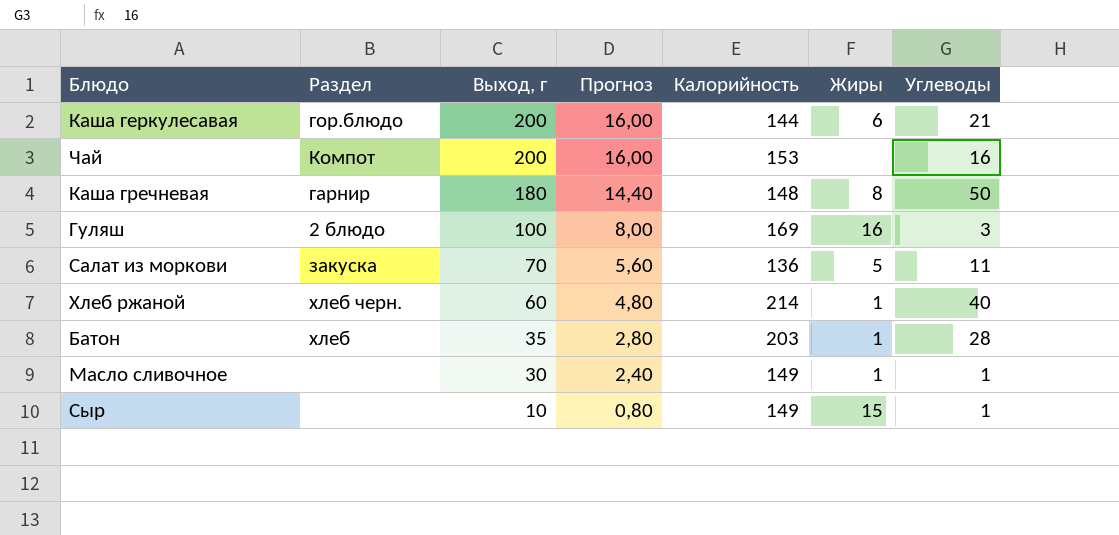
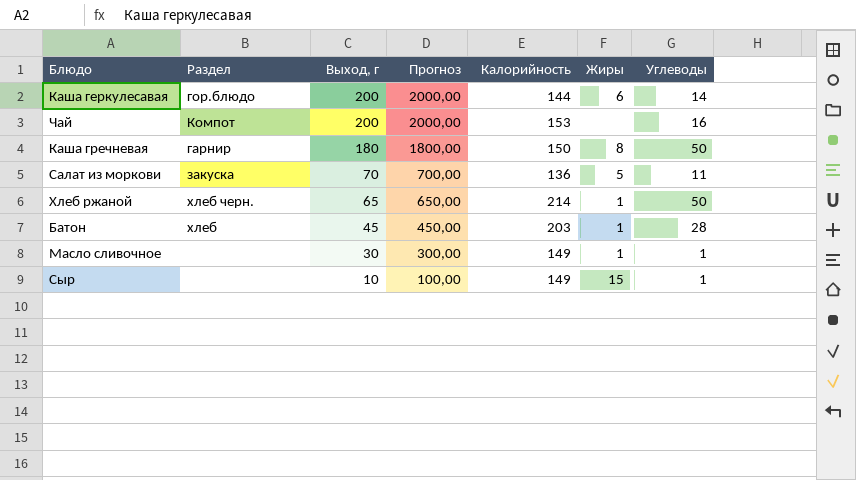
column Прогноз | formula: [Выход, г] * 0,08 -> [Выход, г] * 10
row Гуляш: 2 блюдо | 100 | 8,00 | 169 | 16 | 3 -> none
Каша геркулесавая | Углеводы: 21 -> 14
Каша гречневая | Калорийность: 148 -> 150
Хлеб ржаной | Выход, г: 60 -> 65
Хлеб ржаной | Углеводы: 40 -> 50
Батон | Выход, г: 35 -> 45

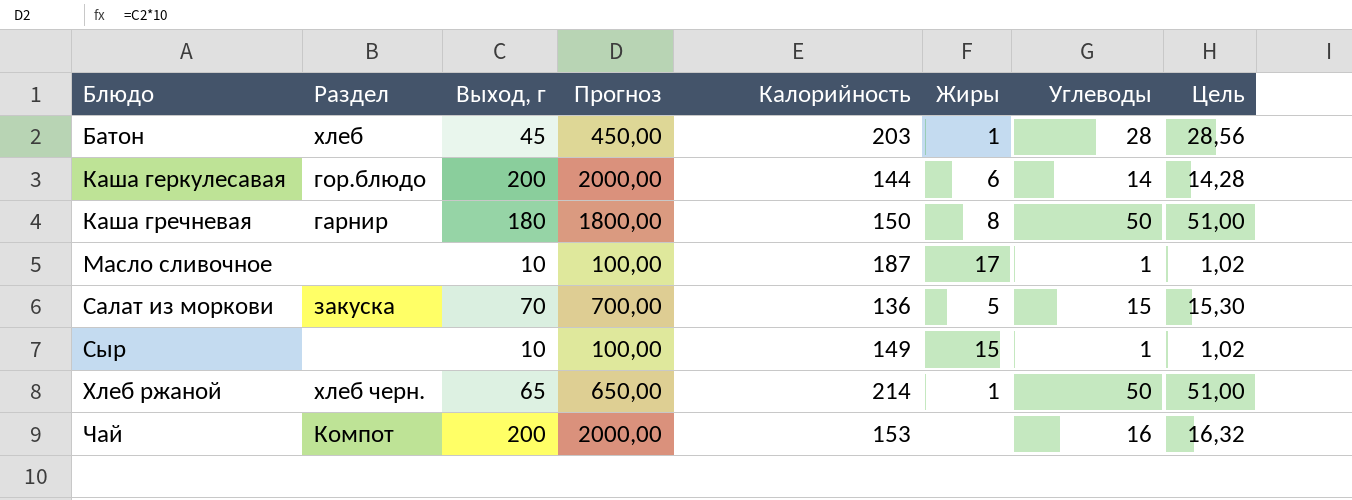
row order: Выход, г descending -> Блюдо ascending
column Цель | formula: none -> [Углеводы] * 1,02
Масло сливочное | Выход, г: 30 -> 10
Масло сливочное | Прогноз: 300,00 -> 100,00
Масло сливочное | Калорийность: 149 -> 187
Масло сливочное | Жиры: 1 -> 17
Салат из моркови | Углеводы: 11 -> 15

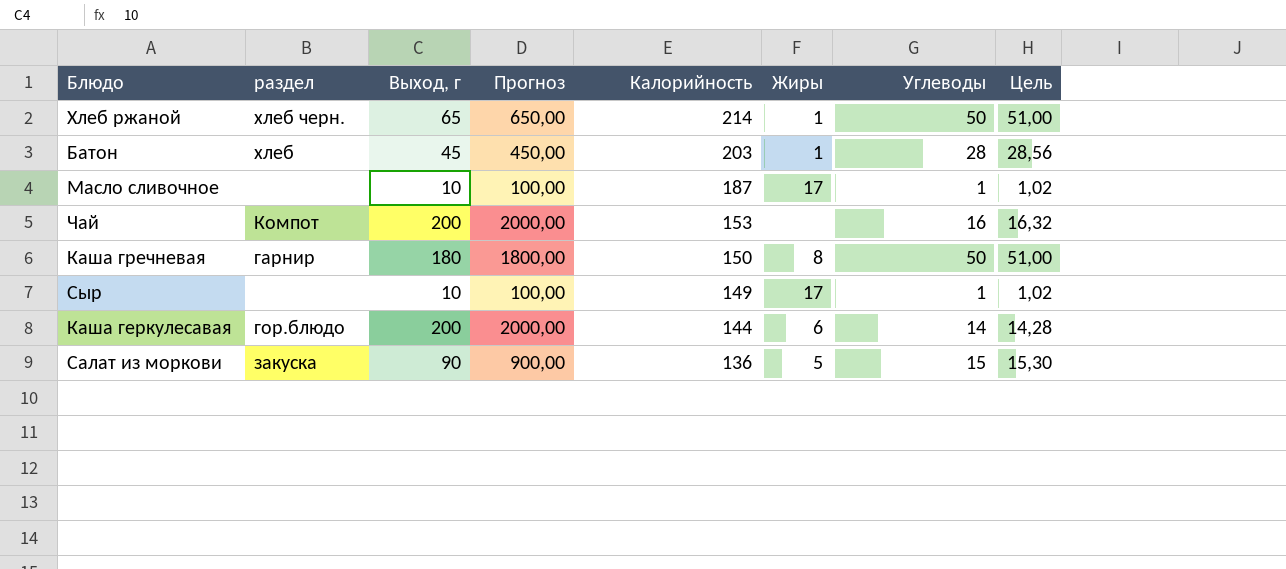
row order: Блюдо ascending -> Калорийность descending
column name: Раздел -> раздел
Сыр | Жиры: 15 -> 17
Салат из моркови | Выход, г: 70 -> 90
Салат из моркови | Прогноз: 700,00 -> 900,00

